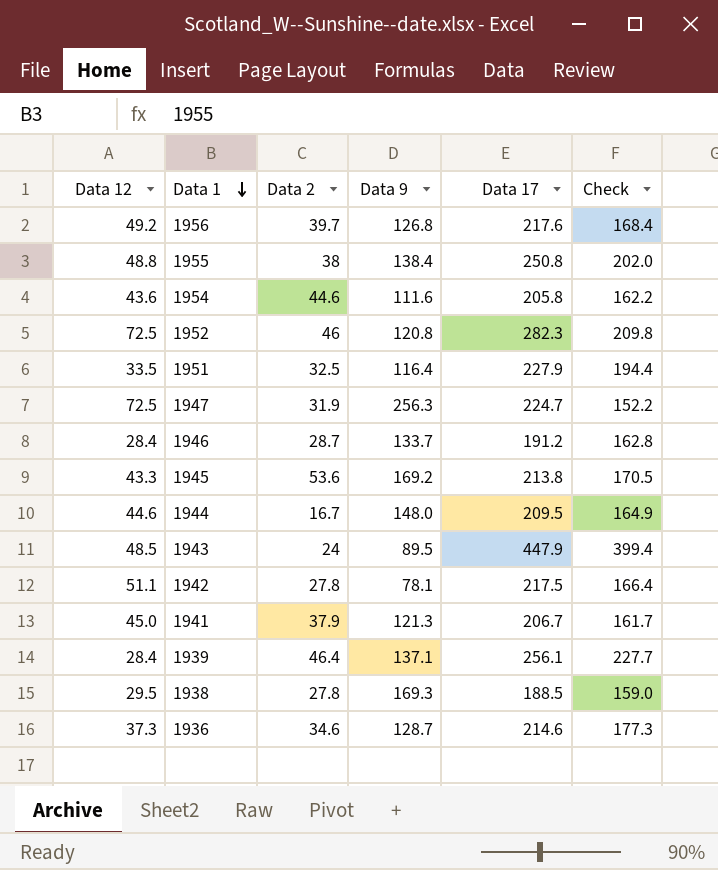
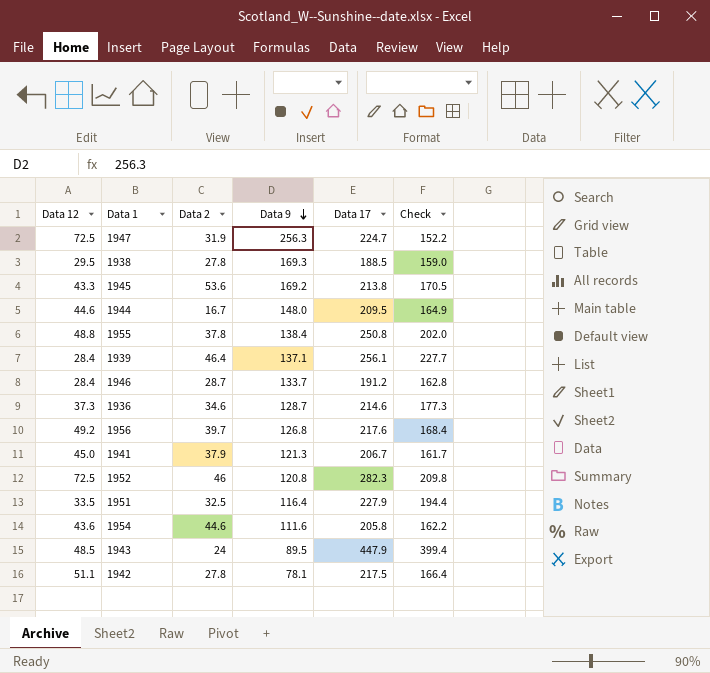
row order: Data 1 descending -> Data 9 descending
1955 | Data 2: 38 -> 37.8

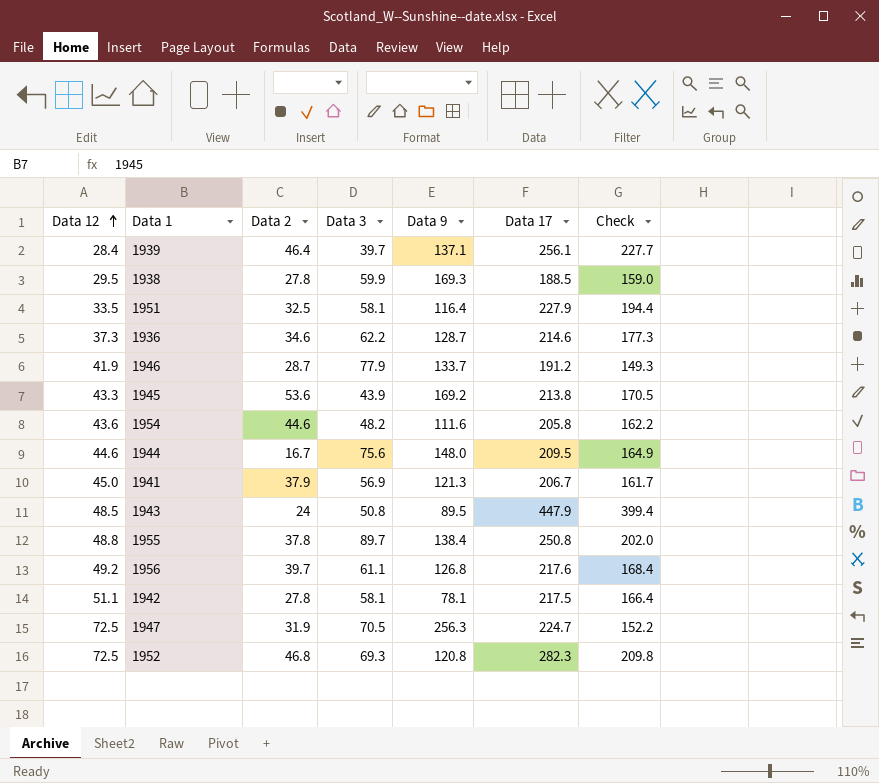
row order: Data 9 descending -> Data 12 ascending
column Data 3 | position: none -> 4
1946 | Data 12: 28.4 -> 41.9
1946 | Check: 162.8 -> 149.3
1952 | Data 2: 46 -> 46.8

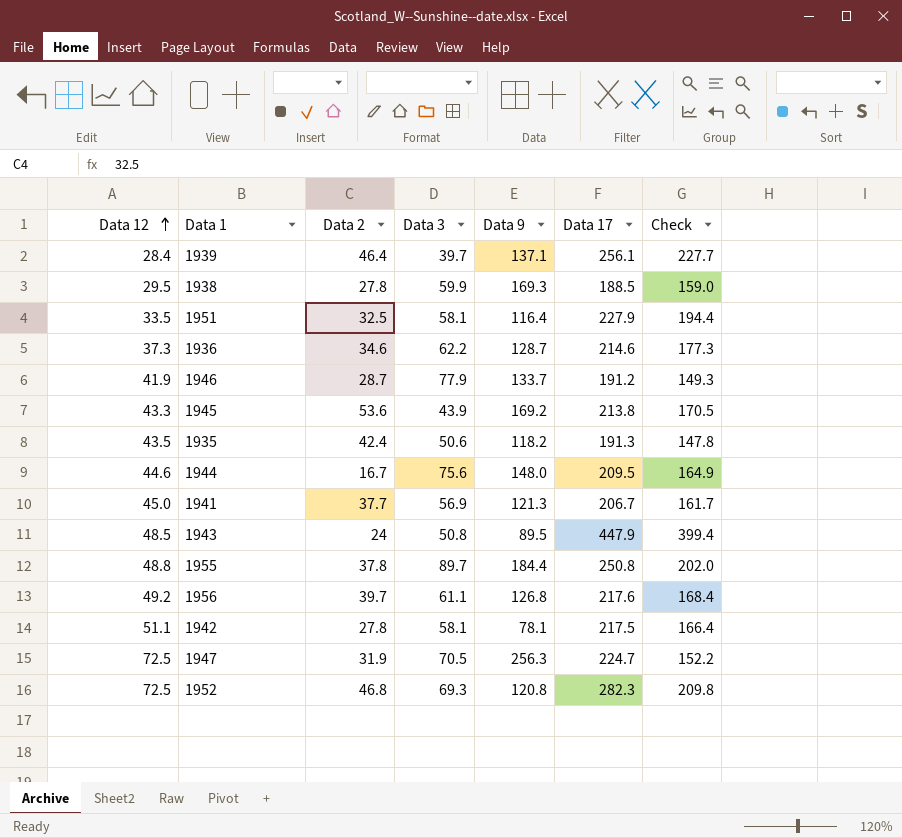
row 1954: 43.6 | 44.6 | 48.2 | 111.6 | 205.8 | 162.2 -> none
row 1935: none -> 43.5 | 42.4 | 50.6 | 118.2 | 191.3 | 147.8
1941 | Data 2: 37.9 -> 37.7
1955 | Data 9: 138.4 -> 184.4

